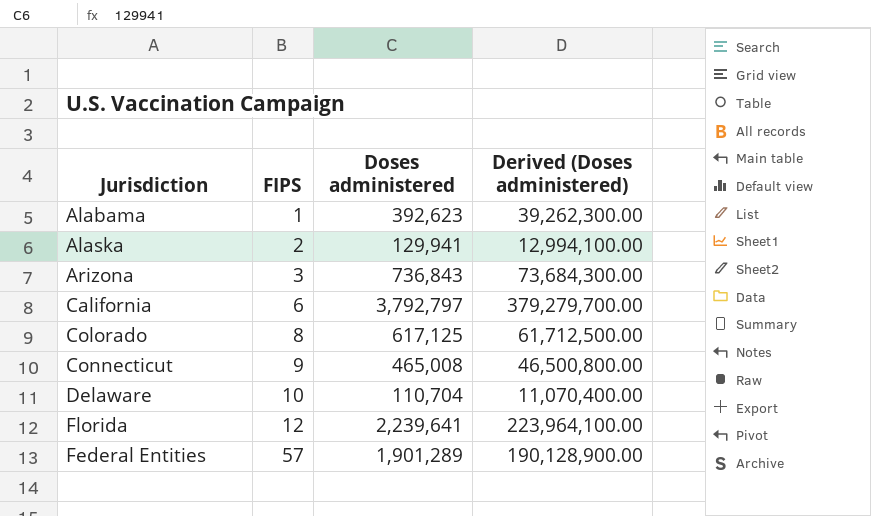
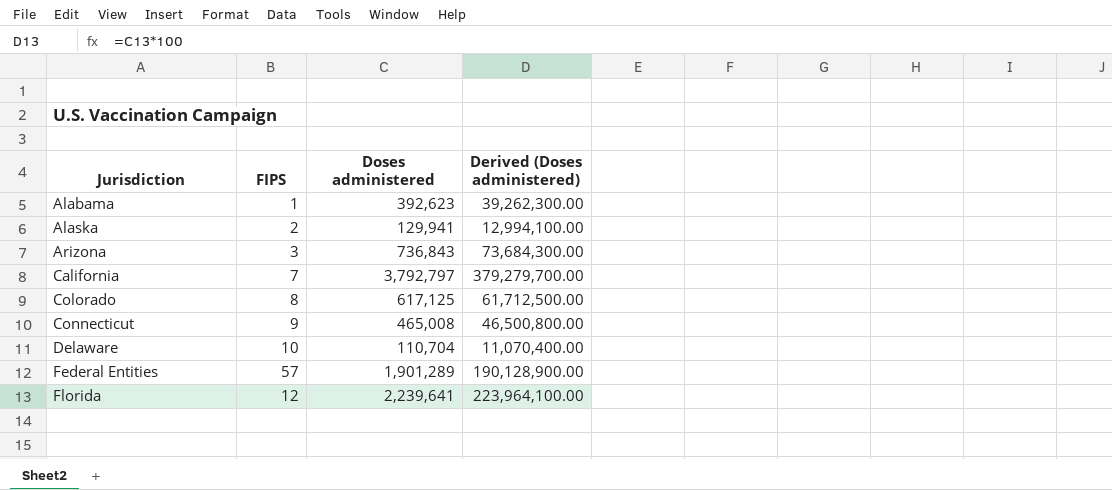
row order: FIPS ascending -> Jurisdiction ascending
California | FIPS: 6 -> 7

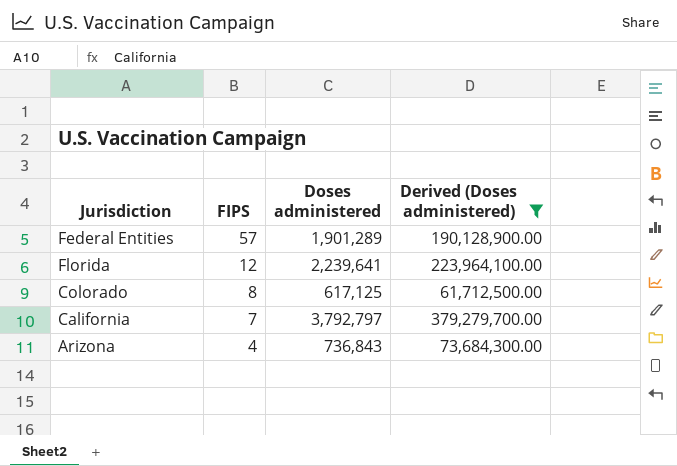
filter: none -> Derived (Doses administered) >= 61,712,500.00
row order: Jurisdiction ascending -> FIPS descending
Arizona | FIPS: 3 -> 4

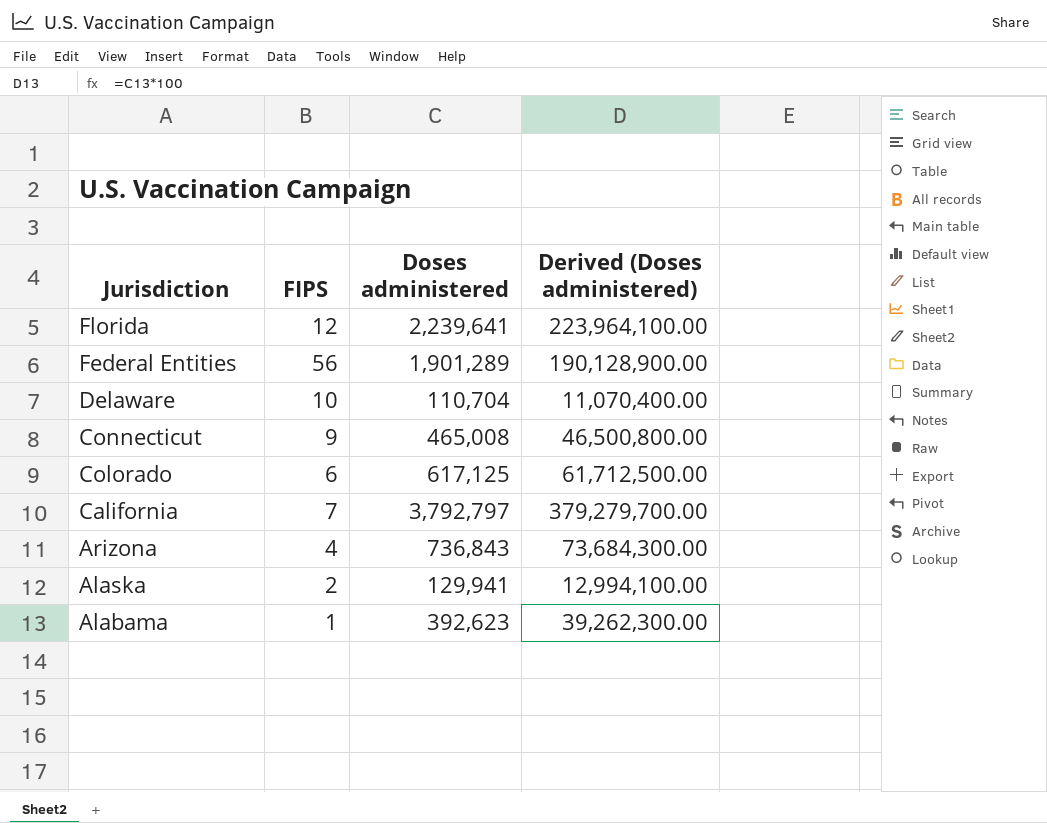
filter: Derived (Doses administered) >= 61,712,500.00 -> none
row order: FIPS descending -> Jurisdiction descending
Federal Entities | FIPS: 57 -> 56
Colorado | FIPS: 8 -> 6

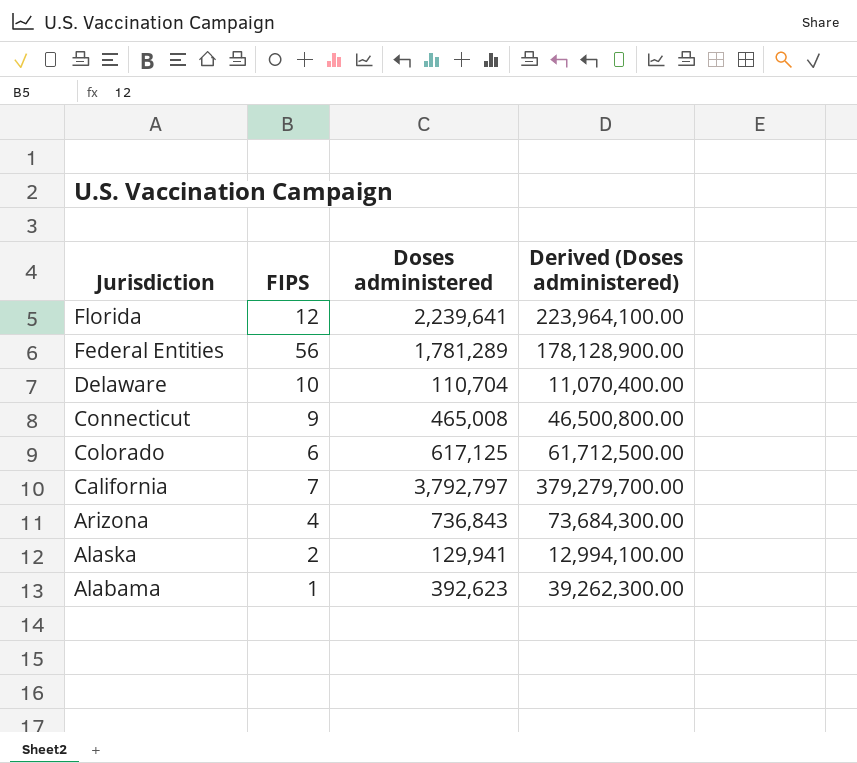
Federal Entities | Doses administered: 1,901,289 -> 1,781,289
Federal Entities | Derived (Doses administered): 190,128,900.00 -> 178,128,900.00

